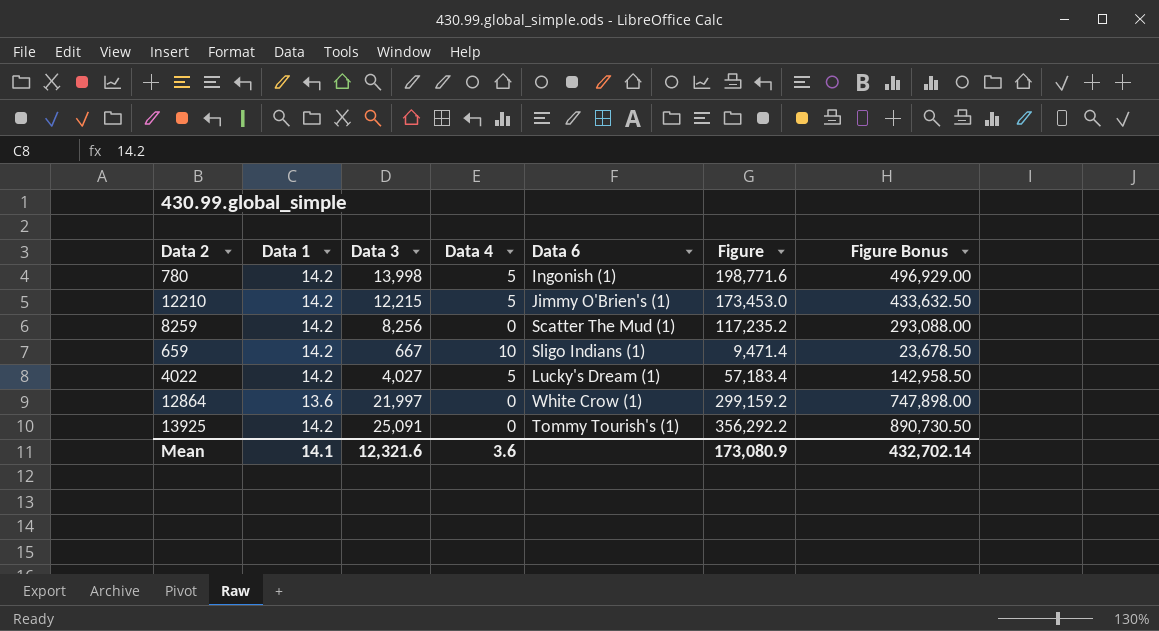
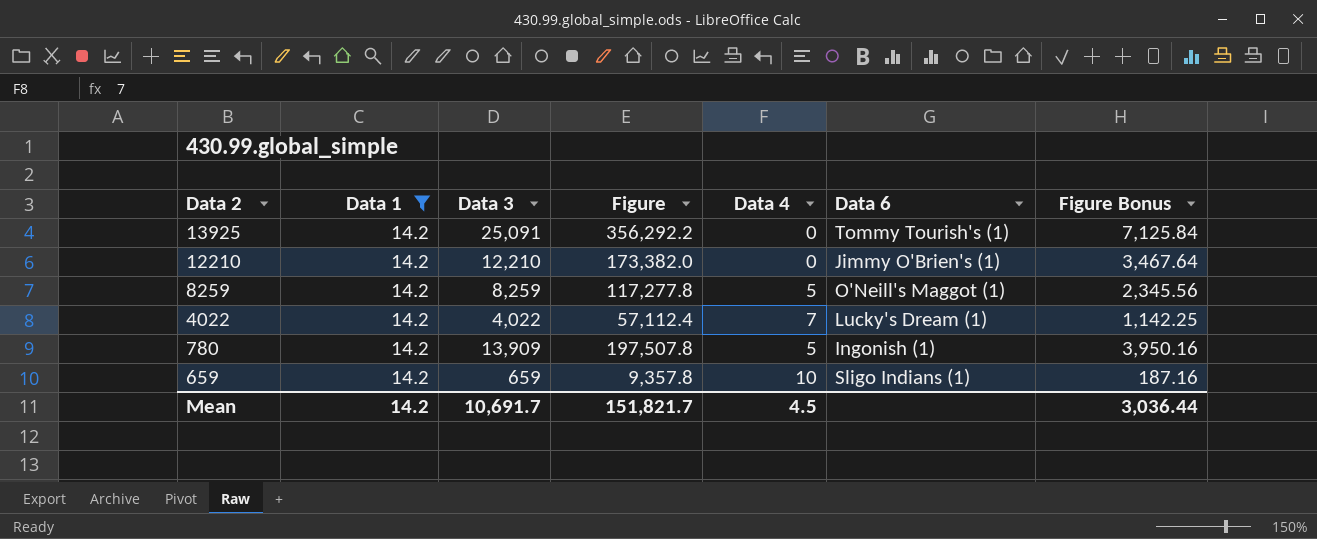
filter: none -> Data 1 = 14.2
row order: none -> Data 2 descending
column Figure | position: 6 -> 4
column Figure Bonus | formula: [Figure] * 2.5 -> [Figure] * 0.02
12210 | Data 3: 12,215 -> 12,210
12210 | Figure: 173,453.0 -> 173,382.0
12210 | Data 4: 5 -> 0
8259 | Data 3: 8,256 -> 8,259
8259 | Figure: 117,235.2 -> 117,277.8
8259 | Data 4: 0 -> 5
8259 | Data 6: Scatter The Mud (1) -> O'Neill's Maggot (1)
4022 | Data 3: 4,027 -> 4,022
4022 | Figure: 57,183.4 -> 57,112.4
4022 | Data 4: 5 -> 7
780 | Data 3: 13,998 -> 13,909
780 | Figure: 198,771.6 -> 197,507.8
659 | Data 3: 667 -> 659
659 | Figure: 9,471.4 -> 9,357.8
Mean | Data 1: 14.1 -> 14.2
Mean | Data 3: 12,321.6 -> 10,691.7
Mean | Figure: 173,080.9 -> 151,821.7
Mean | Data 4: 3.6 -> 4.5
Mean | Figure Bonus: 432,702.14 -> 3,036.44

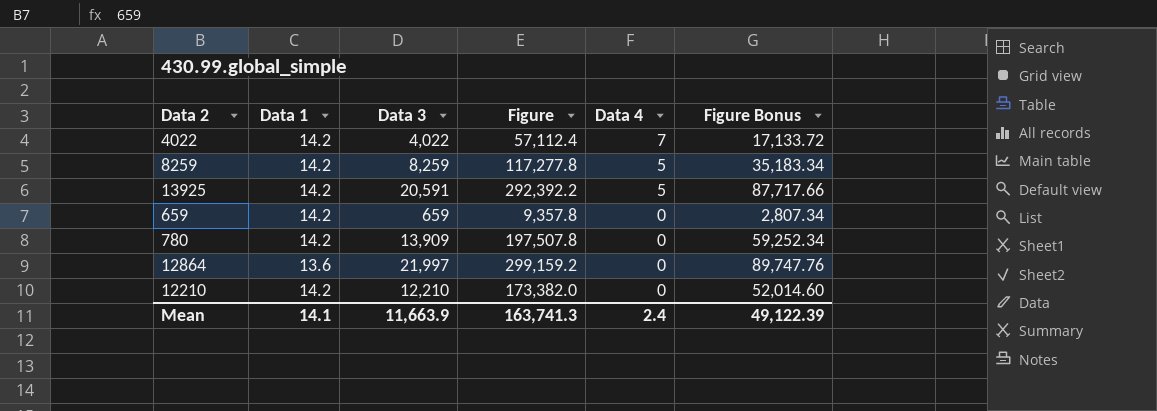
filter: Data 1 = 14.2 -> none
row order: Data 2 descending -> Data 4 descending
column Data 6 | position: 6 -> none
column Figure Bonus | formula: [Figure] * 0.02 -> [Figure] * 0.3
13925 | Data 3: 25,091 -> 20,591
13925 | Figure: 356,292.2 -> 292,392.2
13925 | Data 4: 0 -> 5
659 | Data 4: 10 -> 0
780 | Data 4: 5 -> 0
Mean | Data 1: 14.2 -> 14.1
Mean | Data 3: 10,691.7 -> 11,663.9
Mean | Figure: 151,821.7 -> 163,741.3
Mean | Data 4: 4.5 -> 2.4
Mean | Figure Bonus: 3,036.44 -> 49,122.39

